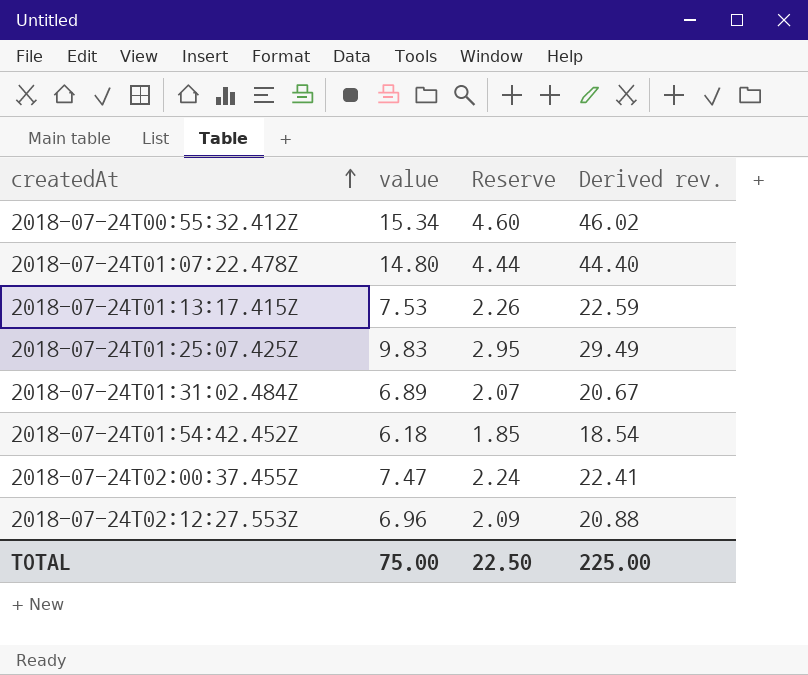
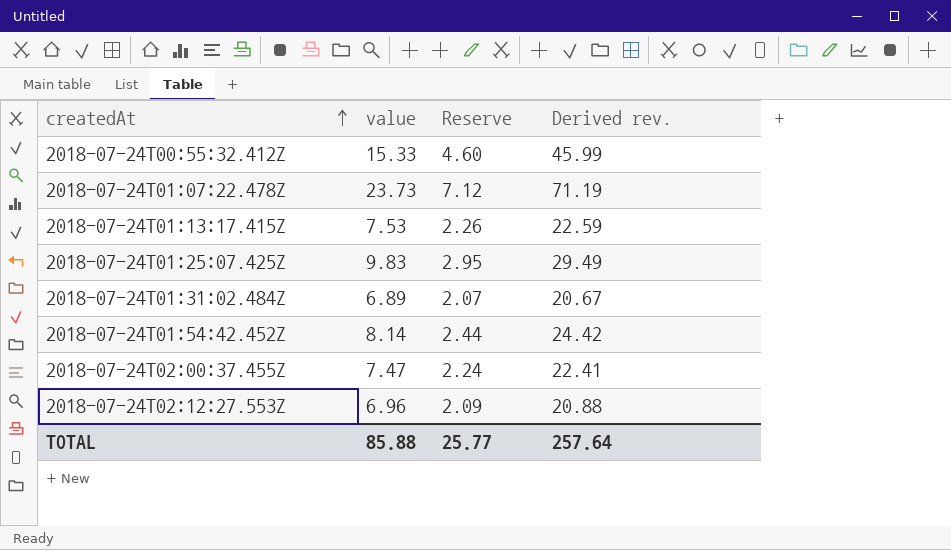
2018-07-24T00:55:32.412Z | value: 15.34 -> 15.33
2018-07-24T00:55:32.412Z | Derived rev.: 46.02 -> 45.99
2018-07-24T01:07:22.478Z | value: 14.80 -> 23.73
2018-07-24T01:07:22.478Z | Reserve: 4.44 -> 7.12
2018-07-24T01:07:22.478Z | Derived rev.: 44.40 -> 71.19
2018-07-24T01:54:42.452Z | value: 6.18 -> 8.14
2018-07-24T01:54:42.452Z | Reserve: 1.85 -> 2.44
2018-07-24T01:54:42.452Z | Derived rev.: 18.54 -> 24.42
TOTAL | value: 75.00 -> 85.88
TOTAL | Reserve: 22.50 -> 25.77
TOTAL | Derived rev.: 225.00 -> 257.64

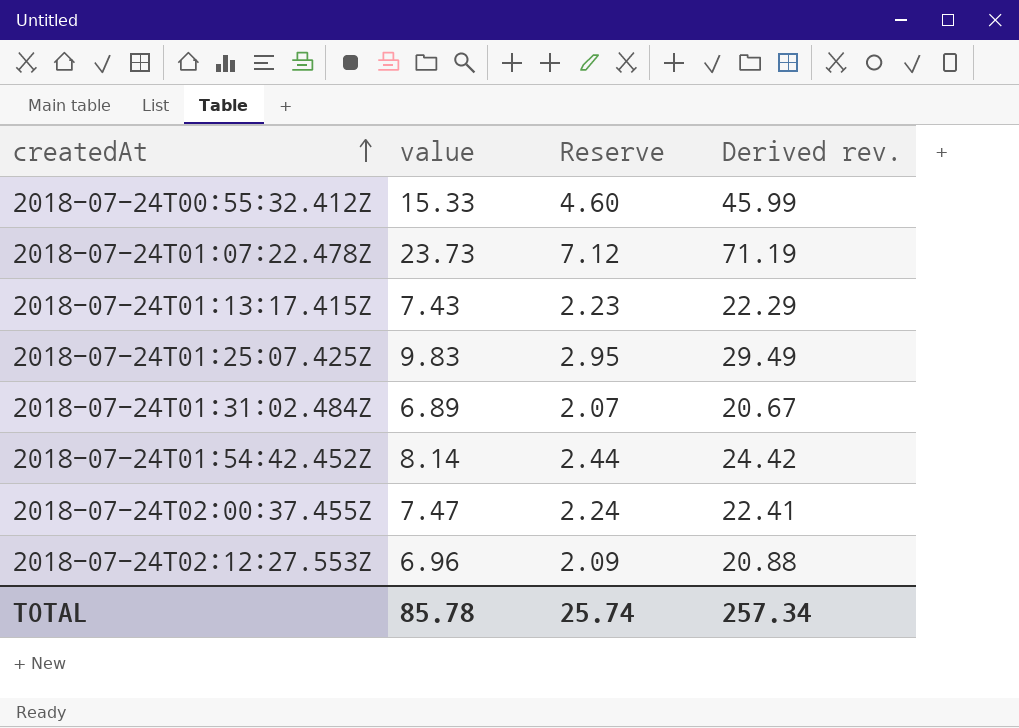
2018-07-24T01:13:17.415Z | value: 7.53 -> 7.43
2018-07-24T01:13:17.415Z | Reserve: 2.26 -> 2.23
2018-07-24T01:13:17.415Z | Derived rev.: 22.59 -> 22.29
TOTAL | value: 85.88 -> 85.78
TOTAL | Reserve: 25.77 -> 25.74
TOTAL | Derived rev.: 257.64 -> 257.34

